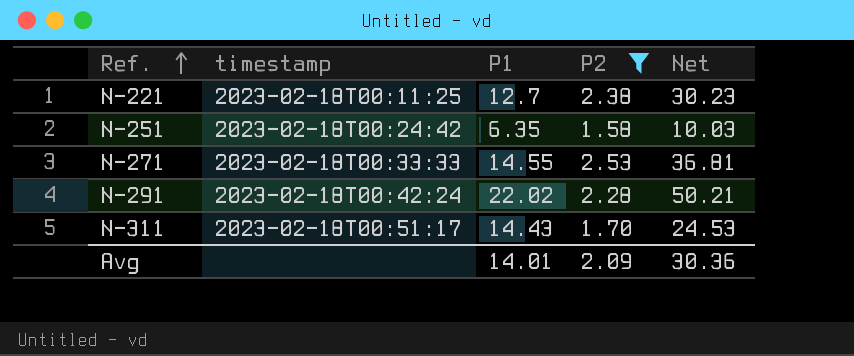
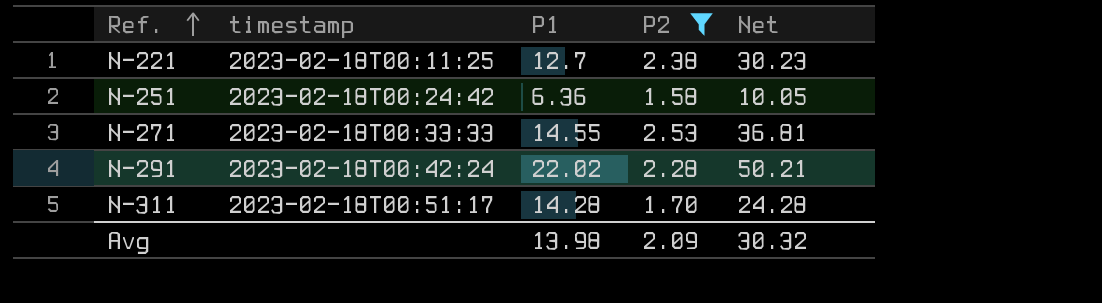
N-251 | P1: 6.35 -> 6.36
N-251 | Net: 10.03 -> 10.05
N-311 | P1: 14.43 -> 14.28
N-311 | Net: 24.53 -> 24.28
Avg | P1: 14.01 -> 13.98
Avg | Net: 30.36 -> 30.32

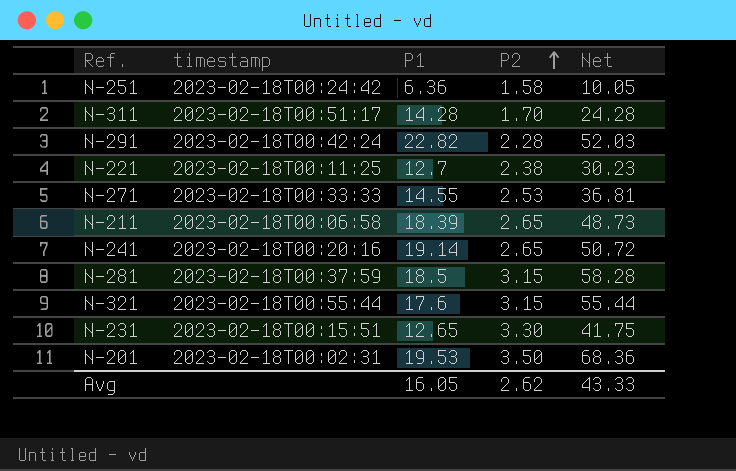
filter: P2 <= 2.53 -> none
row order: Ref. ascending -> P2 ascending
N-291 | P1: 22.02 -> 22.82
N-291 | Net: 50.21 -> 52.03
Avg | P1: 13.98 -> 16.05
Avg | P2: 2.09 -> 2.62
Avg | Net: 30.32 -> 43.33

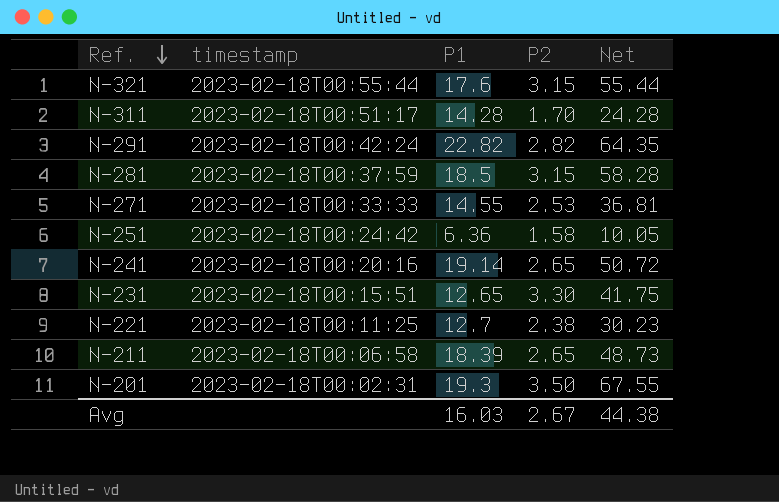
row order: P2 ascending -> Ref. descending
N-291 | P2: 2.28 -> 2.82
N-291 | Net: 52.03 -> 64.35
N-201 | P1: 19.53 -> 19.3
N-201 | Net: 68.36 -> 67.55
Avg | P1: 16.05 -> 16.03
Avg | P2: 2.62 -> 2.67
Avg | Net: 43.33 -> 44.38

